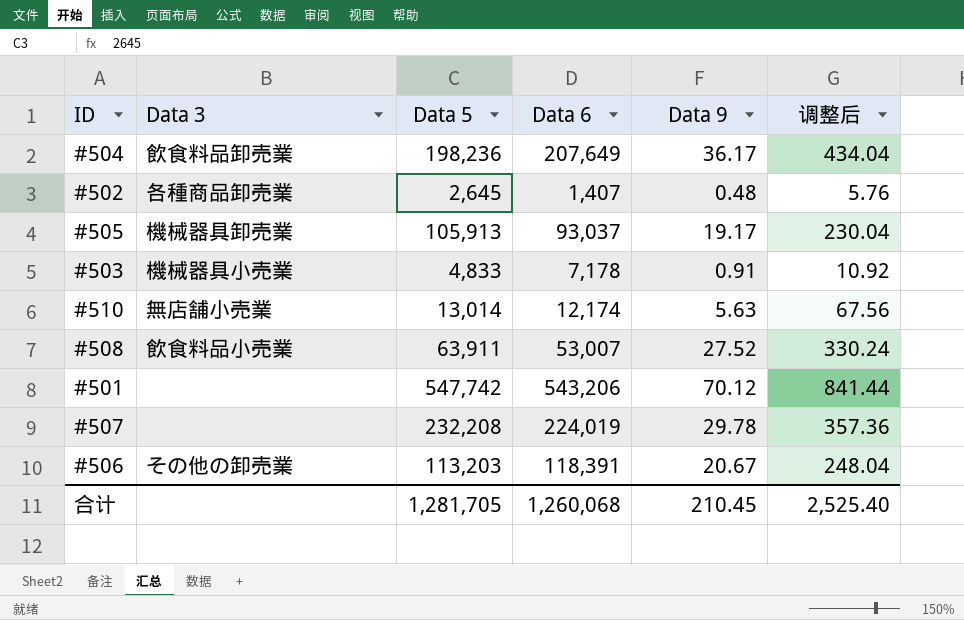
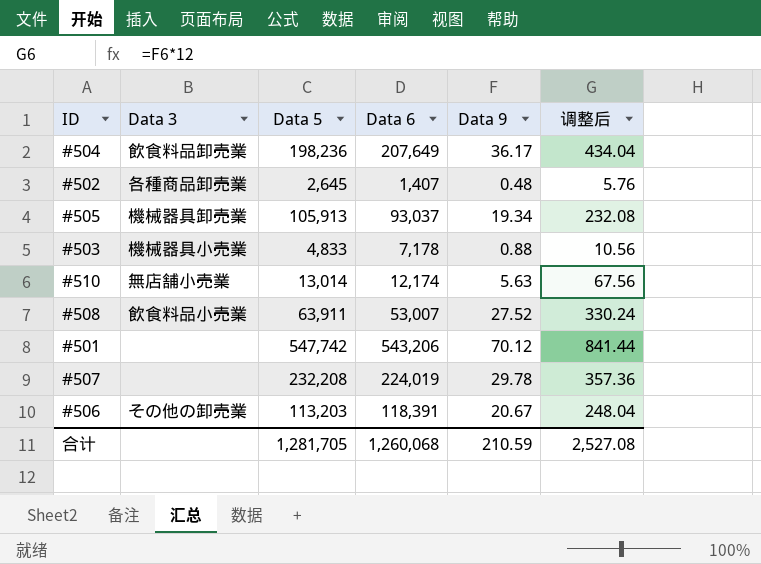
#505 | Data 9: 19.17 -> 19.34
#505 | 调整后: 230.04 -> 232.08
#503 | Data 9: 0.91 -> 0.88
#503 | 调整后: 10.92 -> 10.56
合计 | Data 9: 210.45 -> 210.59
合计 | 调整后: 2,525.40 -> 2,527.08

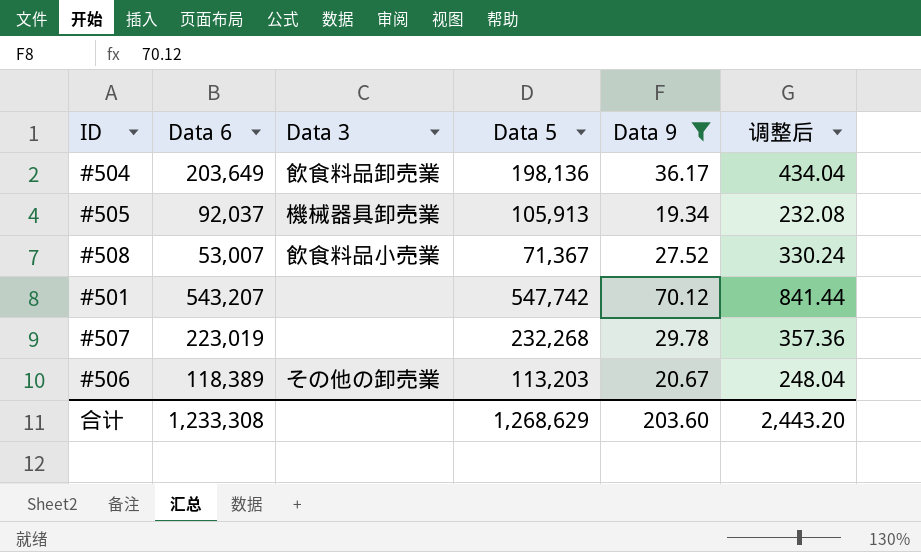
filter: none -> Data 9 >= 19.34
column Data 6 | position: 4 -> 2
#504 | Data 6: 207,649 -> 203,649
#504 | Data 5: 198,236 -> 198,136
#505 | Data 6: 93,037 -> 92,037
#508 | Data 5: 63,911 -> 71,367
#501 | Data 6: 543,206 -> 543,207
#507 | Data 6: 224,019 -> 223,019
#507 | Data 5: 232,208 -> 232,268
#506 | Data 6: 118,391 -> 118,389
合计 | Data 6: 1,260,068 -> 1,233,308
合计 | Data 5: 1,281,705 -> 1,268,629
合计 | Data 9: 210.59 -> 203.60
合计 | 调整后: 2,527.08 -> 2,443.20

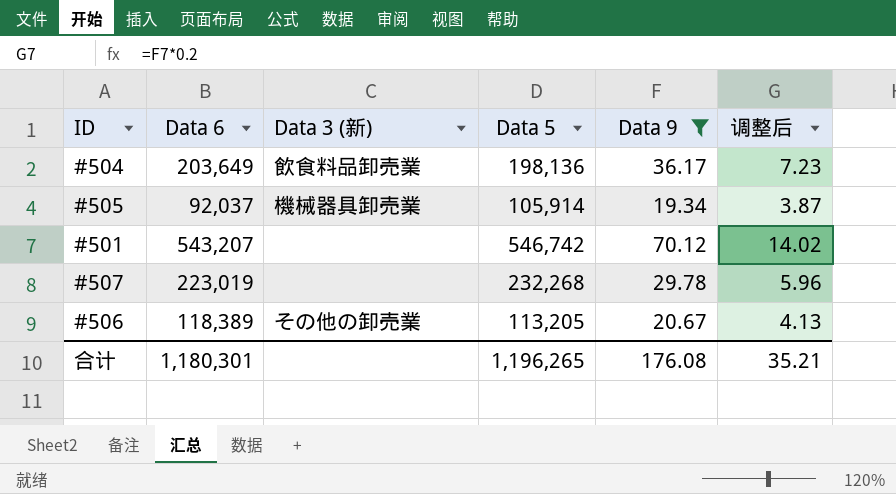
column name: Data 3 -> Data 3 (新)
column 调整后 | formula: [Data 9] * 12 -> [Data 9] * 0.2
row #508: 53,007 | 飲食料品小売業 | 71,367 | 27.52 | 330.24 -> none
#505 | Data 5: 105,913 -> 105,914
#501 | Data 5: 547,742 -> 546,742
#506 | Data 5: 113,203 -> 113,205
合计 | Data 6: 1,233,308 -> 1,180,301
合计 | Data 5: 1,268,629 -> 1,196,265
合计 | Data 9: 203.60 -> 176.08
合计 | 调整后: 2,443.20 -> 35.21

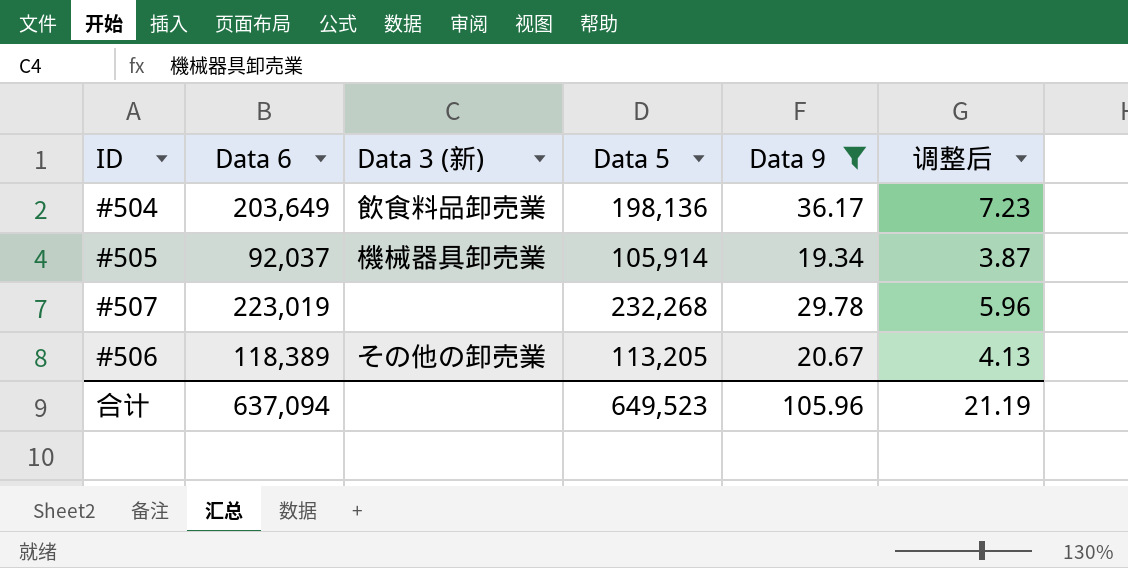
row #501: 543,207 | none | 546,742 | 70.12 | 14.02 -> none
合计 | Data 6: 1,180,301 -> 637,094
合计 | Data 5: 1,196,265 -> 649,523
合计 | Data 9: 176.08 -> 105.96
合计 | 调整后: 35.21 -> 21.19

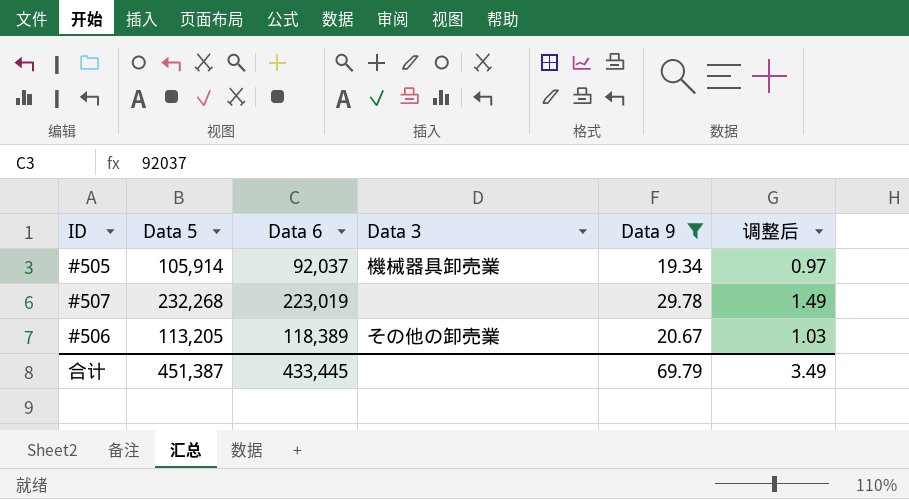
column Data 5 | position: 4 -> 2
column name: Data 3 (新) -> Data 3
column 调整后 | formula: [Data 9] * 0.2 -> [Data 9] * 0.05
row #504: 203,649 | 飲食料品卸売業 | 198,136 | 36.17 | 7.23 -> none
合计 | Data 5: 649,523 -> 451,387
合计 | Data 6: 637,094 -> 433,445
合计 | Data 9: 105.96 -> 69.79
合计 | 调整后: 21.19 -> 3.49

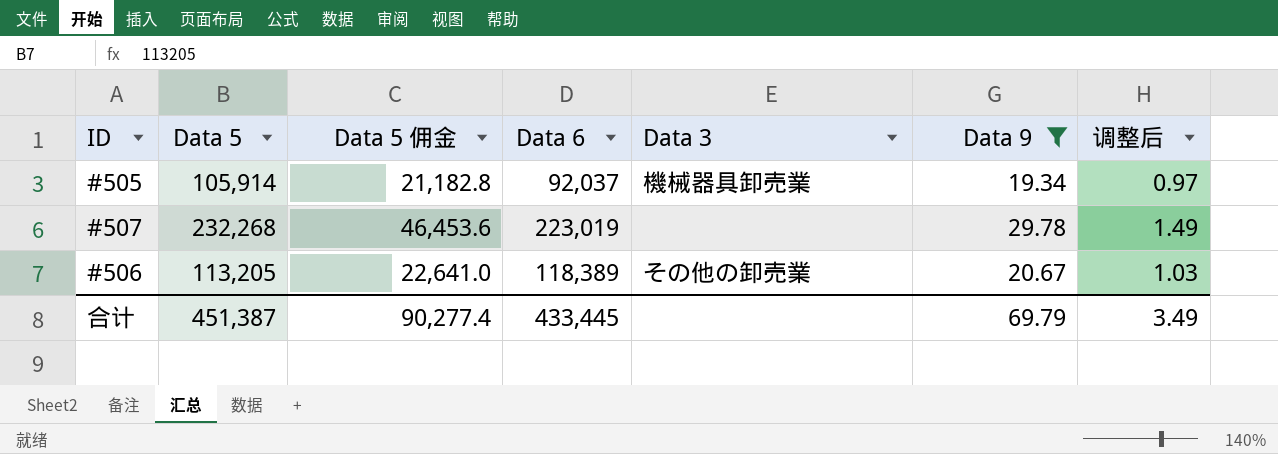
column Data 5 佣金 | formula: none -> [Data 5] * 0.2

